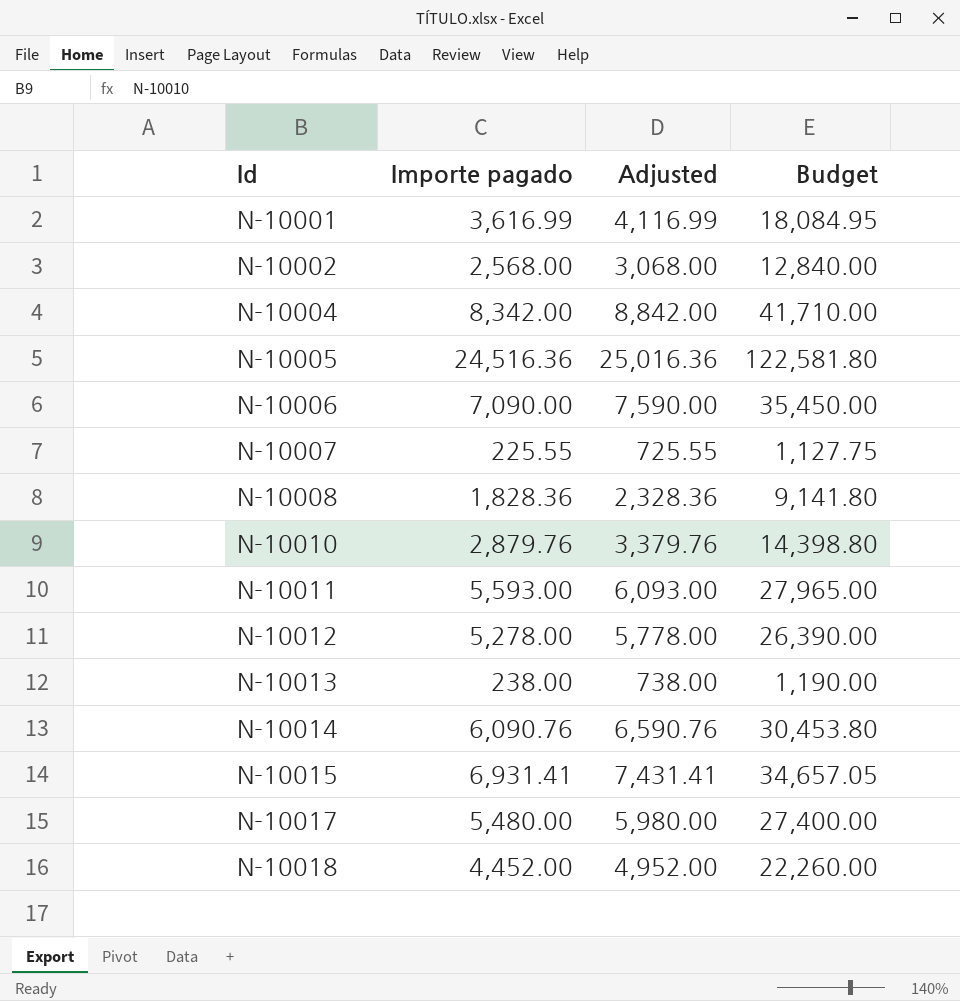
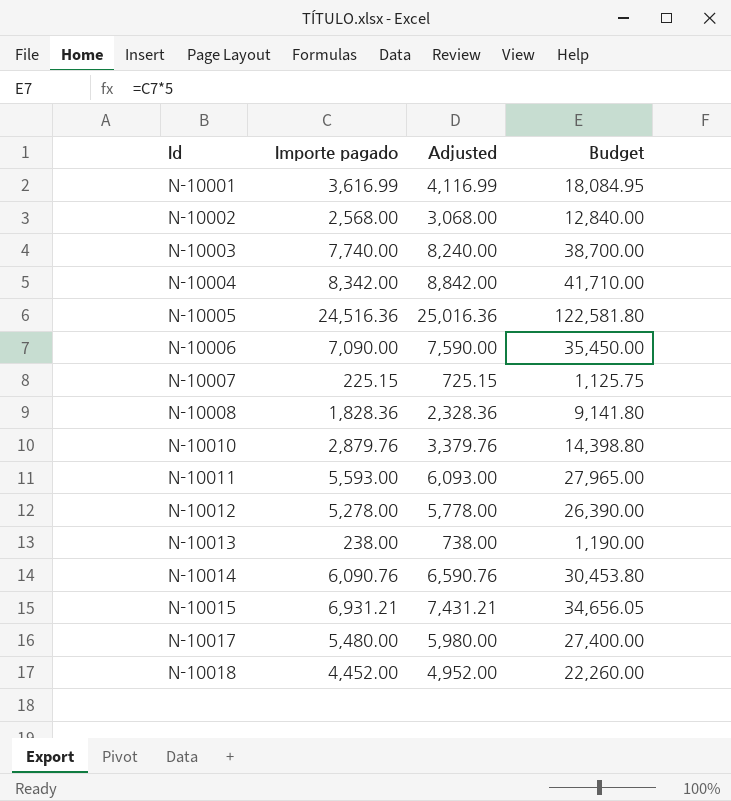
row N-10003: none -> 7,740.00 | 8,240.00 | 38,700.00
N-10007 | Importe pagado: 225.55 -> 225.15
N-10007 | Adjusted: 725.55 -> 725.15
N-10007 | Budget: 1,127.75 -> 1,125.75
N-10015 | Importe pagado: 6,931.41 -> 6,931.21
N-10015 | Adjusted: 7,431.41 -> 7,431.21
N-10015 | Budget: 34,657.05 -> 34,656.05

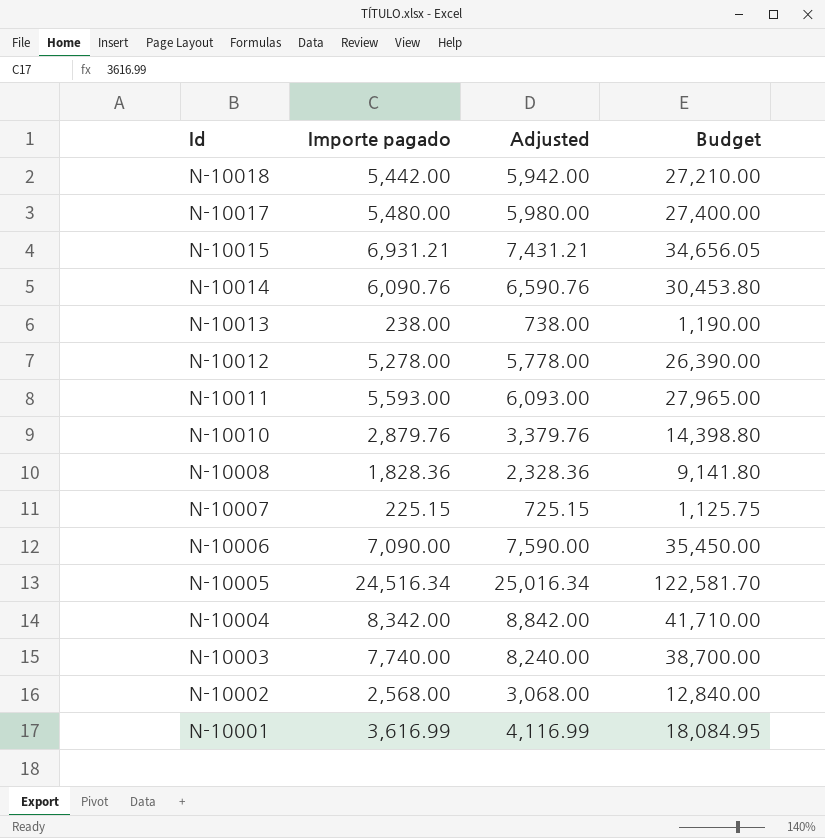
row order: Id ascending -> Id descending
N-10018 | Importe pagado: 4,452.00 -> 5,442.00
N-10018 | Adjusted: 4,952.00 -> 5,942.00
N-10018 | Budget: 22,260.00 -> 27,210.00
N-10005 | Importe pagado: 24,516.36 -> 24,516.34
N-10005 | Adjusted: 25,016.36 -> 25,016.34
N-10005 | Budget: 122,581.80 -> 122,581.70

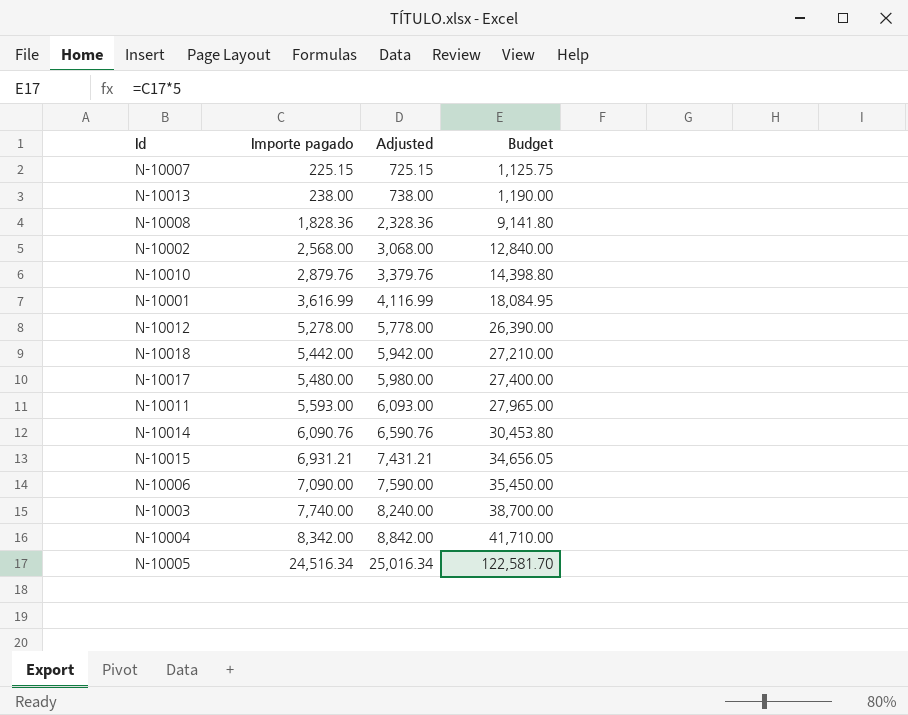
row order: Id descending -> Importe pagado ascending

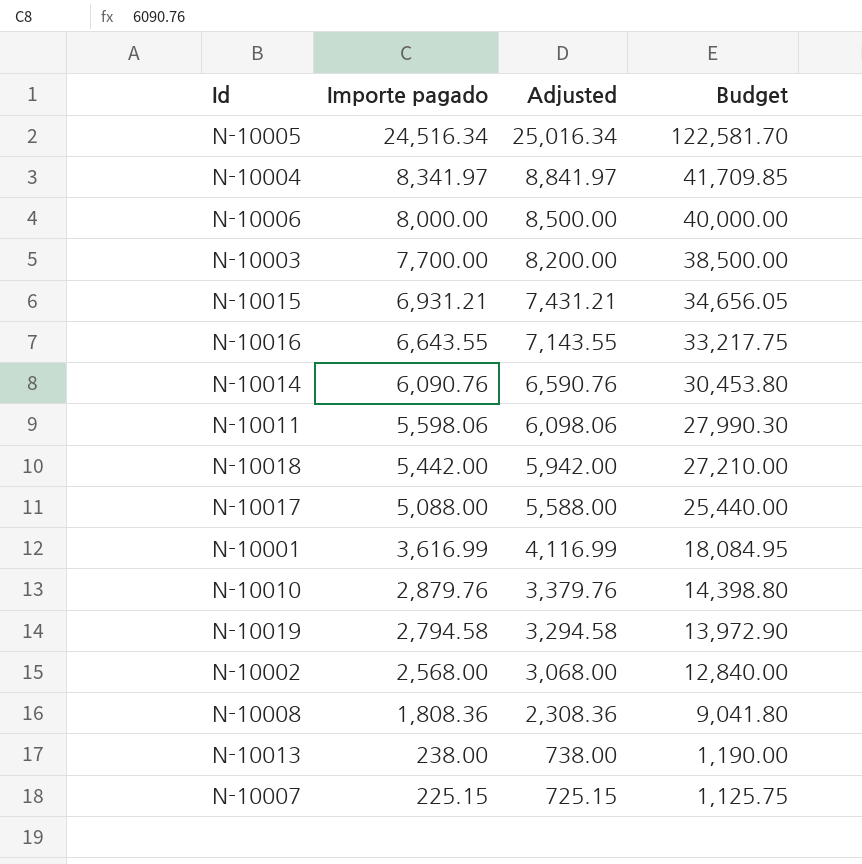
row order: Importe pagado ascending -> Importe pagado descending
row N-10012: 5,278.00 | 5,778.00 | 26,390.00 -> none
N-10004 | Importe pagado: 8,342.00 -> 8,341.97
N-10004 | Adjusted: 8,842.00 -> 8,841.97
N-10004 | Budget: 41,710.00 -> 41,709.85
N-10006 | Importe pagado: 7,090.00 -> 8,000.00
N-10006 | Adjusted: 7,590.00 -> 8,500.00
N-10006 | Budget: 35,450.00 -> 40,000.00
N-10003 | Importe pagado: 7,740.00 -> 7,700.00
N-10003 | Adjusted: 8,240.00 -> 8,200.00
N-10003 | Budget: 38,700.00 -> 38,500.00
row N-10016: none -> 6,643.55 | 7,143.55 | 33,217.75
N-10011 | Importe pagado: 5,593.00 -> 5,598.06
N-10011 | Adjusted: 6,093.00 -> 6,098.06
N-10011 | Budget: 27,965.00 -> 27,990.30
N-10017 | Importe pagado: 5,480.00 -> 5,088.00
N-10017 | Adjusted: 5,980.00 -> 5,588.00
N-10017 | Budget: 27,400.00 -> 25,440.00
row N-10019: none -> 2,794.58 | 3,294.58 | 13,972.90
N-10008 | Importe pagado: 1,828.36 -> 1,808.36
N-10008 | Adjusted: 2,328.36 -> 2,308.36
N-10008 | Budget: 9,141.80 -> 9,041.80

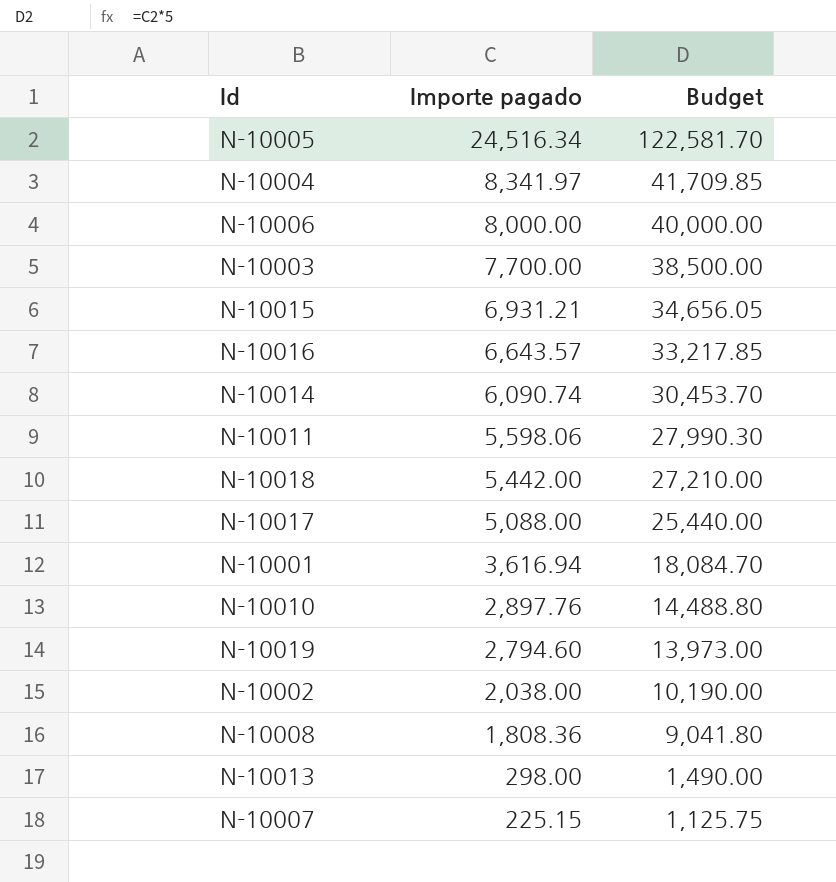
column Adjusted | formula: [Importe pagado] + 500 -> none
N-10016 | Importe pagado: 6,643.55 -> 6,643.57
N-10016 | Budget: 33,217.75 -> 33,217.85
N-10014 | Importe pagado: 6,090.76 -> 6,090.74
N-10014 | Budget: 30,453.80 -> 30,453.70
N-10001 | Importe pagado: 3,616.99 -> 3,616.94
N-10001 | Budget: 18,084.95 -> 18,084.70
N-10010 | Importe pagado: 2,879.76 -> 2,897.76
N-10010 | Budget: 14,398.80 -> 14,488.80
N-10019 | Importe pagado: 2,794.58 -> 2,794.60
N-10019 | Budget: 13,972.90 -> 13,973.00
N-10002 | Importe pagado: 2,568.00 -> 2,038.00
N-10002 | Budget: 12,840.00 -> 10,190.00
N-10013 | Importe pagado: 238.00 -> 298.00
N-10013 | Budget: 1,190.00 -> 1,490.00

